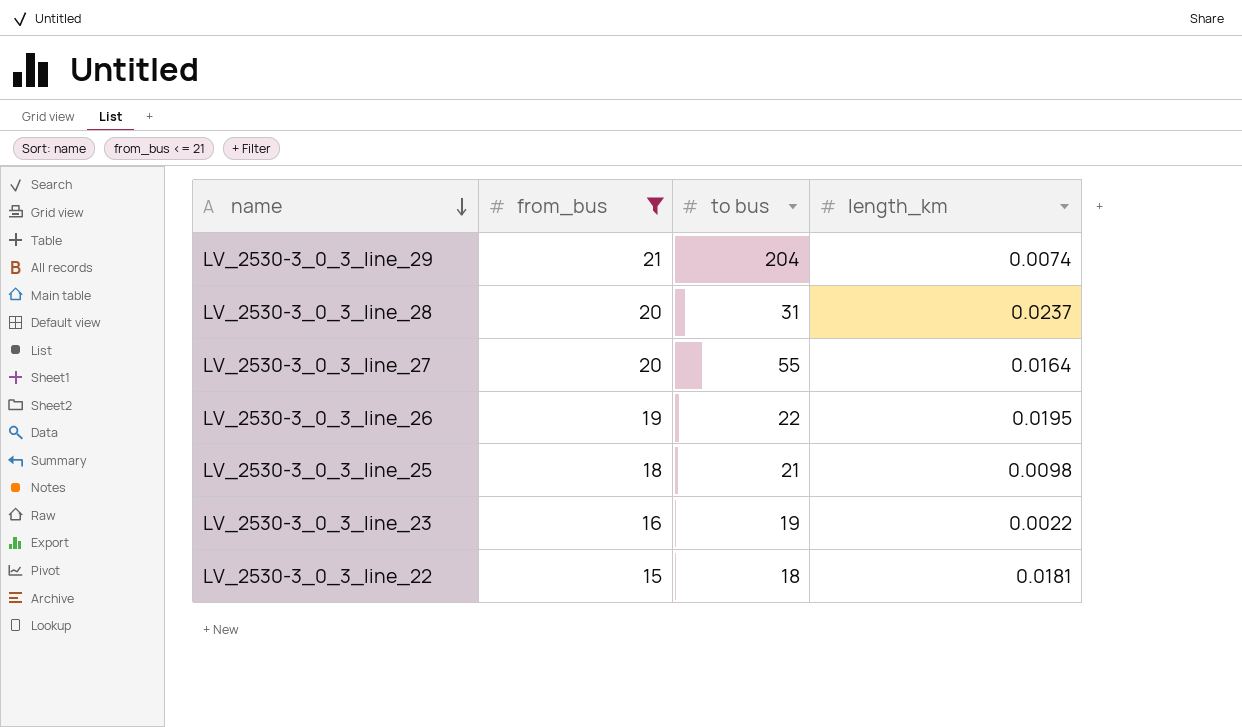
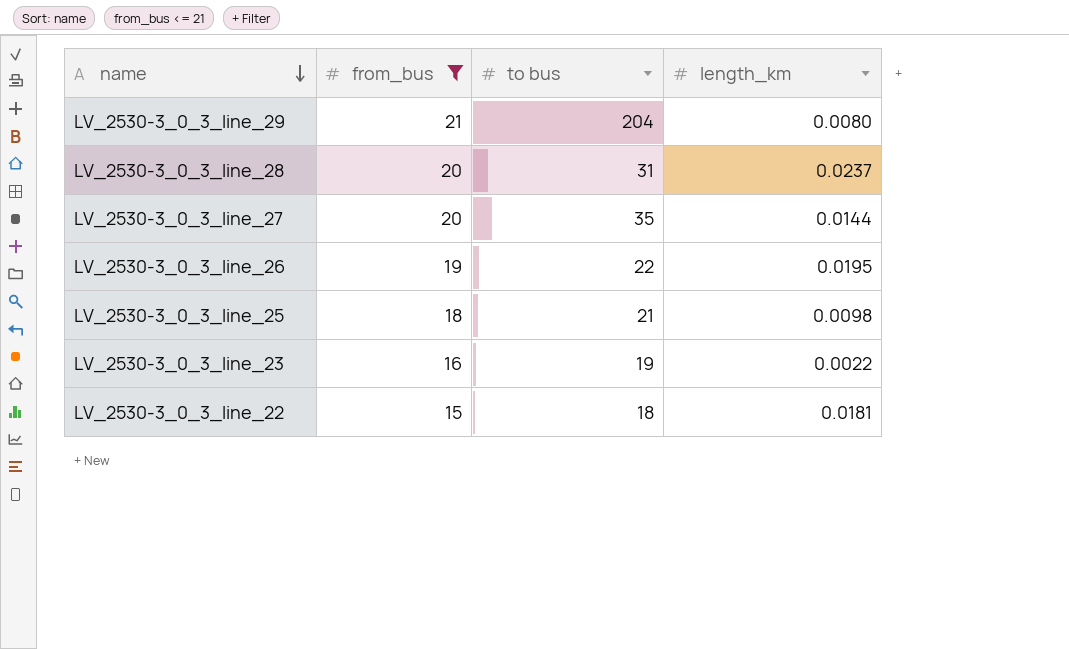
LV_2530-3_0_3_line_29 | length_km: 0.0074 -> 0.0080
LV_2530-3_0_3_line_27 | to bus: 55 -> 35
LV_2530-3_0_3_line_27 | length_km: 0.0164 -> 0.0144

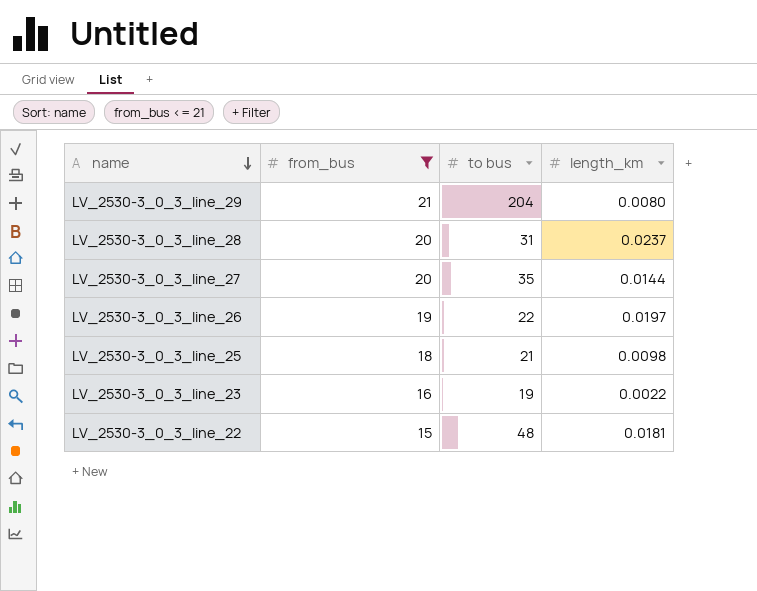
LV_2530-3_0_3_line_26 | length_km: 0.0195 -> 0.0197
LV_2530-3_0_3_line_22 | to bus: 18 -> 48

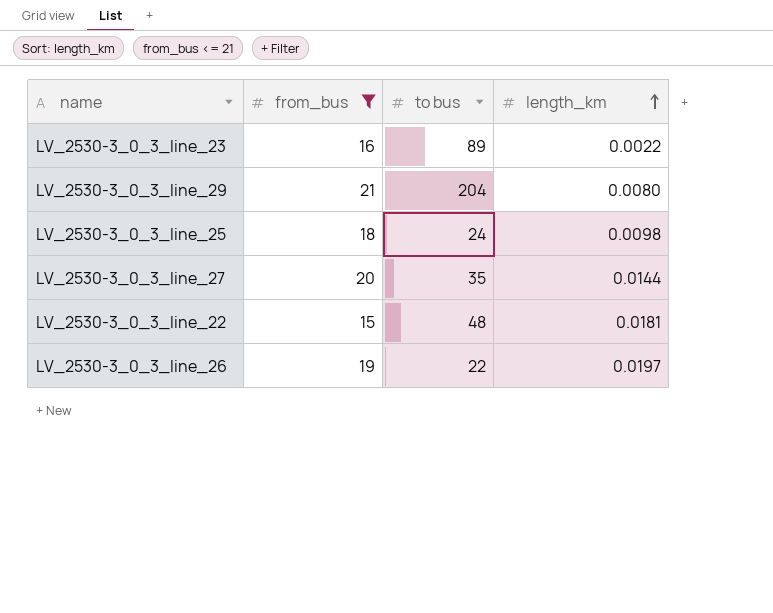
row order: name descending -> length_km ascending
row LV_2530-3_0_3_line_28: 20 | 31 | 0.0237 -> none
LV_2530-3_0_3_line_23 | to bus: 19 -> 89
LV_2530-3_0_3_line_25 | to bus: 21 -> 24

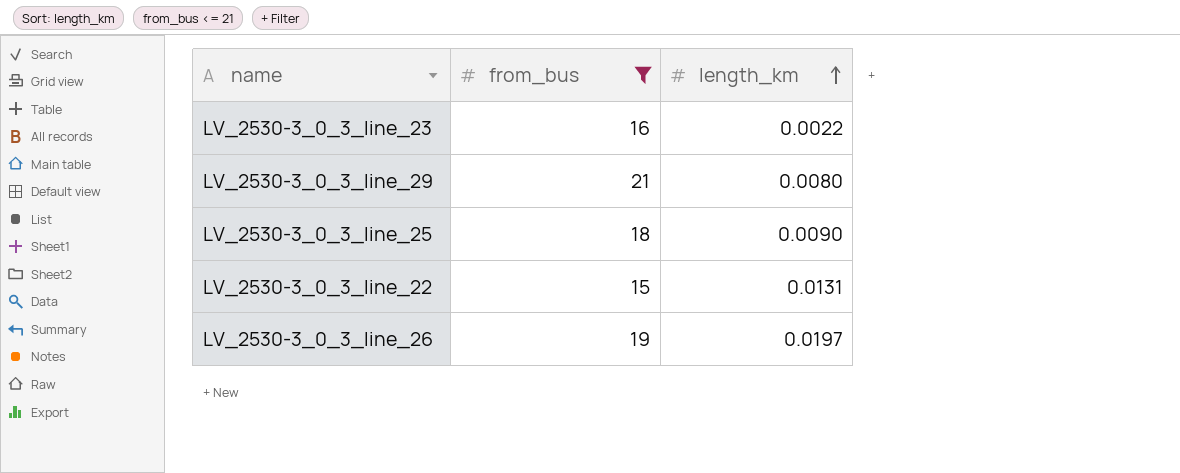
column to bus | position: 3 -> none
row LV_2530-3_0_3_line_27: 20 | 35 | 0.0144 -> none
LV_2530-3_0_3_line_25 | length_km: 0.0098 -> 0.0090
LV_2530-3_0_3_line_22 | length_km: 0.0181 -> 0.0131

